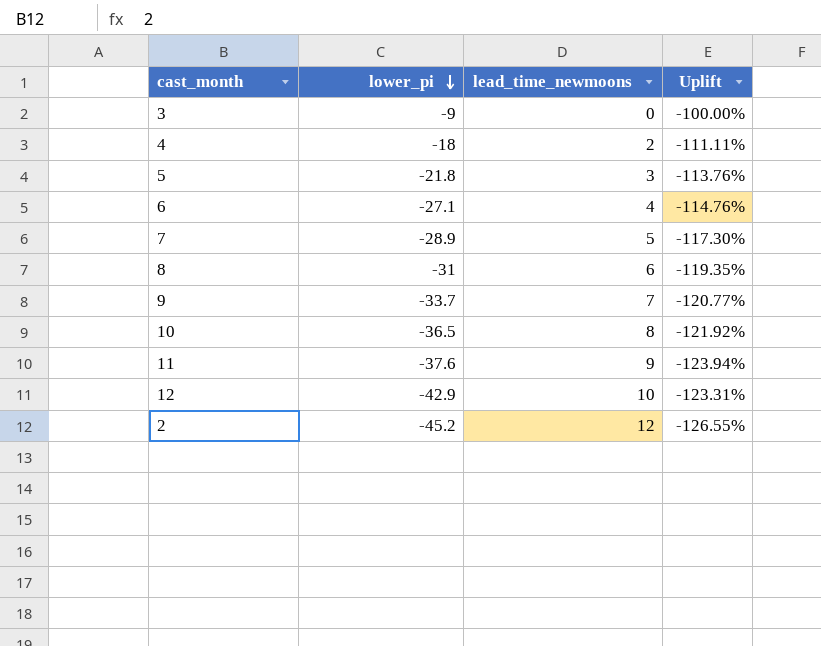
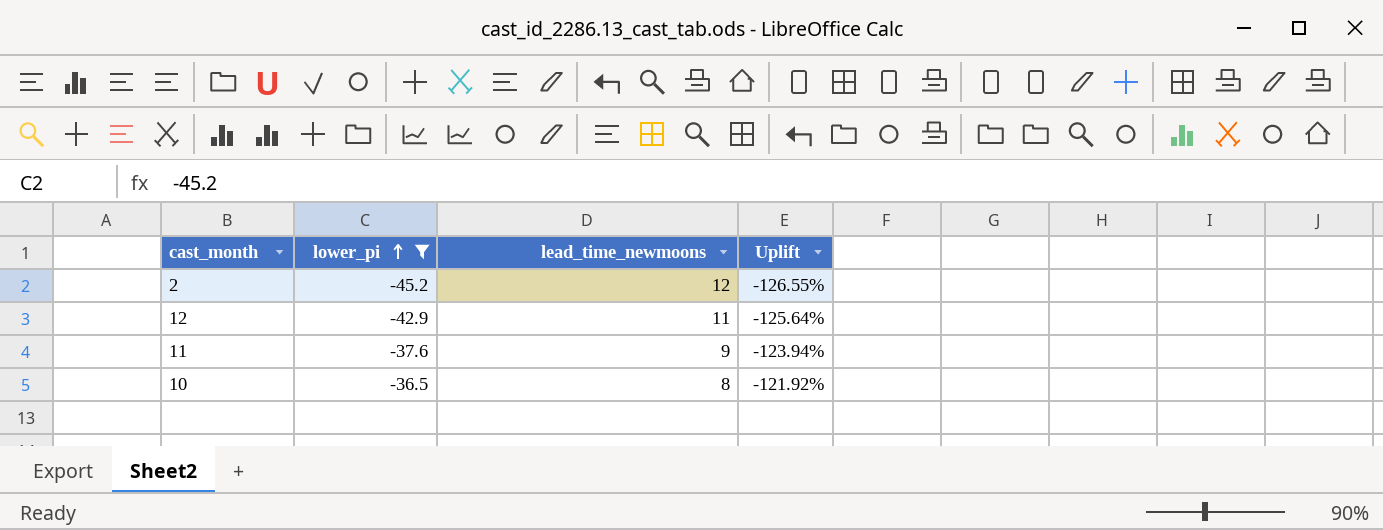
filter: none -> lower_pi <= -36.5
row order: lower_pi descending -> lower_pi ascending
12 | lead_time_newmoons: 10 -> 11
12 | Uplift: -123.31% -> -125.64%

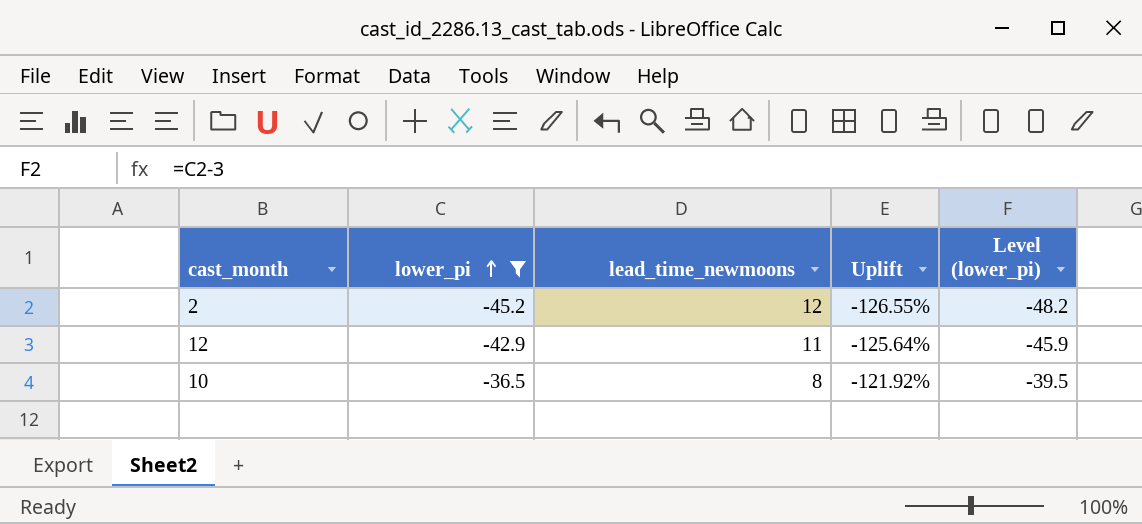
column Level (lower_pi) | formula: none -> [lower_pi] - 3
row 11: -37.6 | 9 | -123.94% -> none

